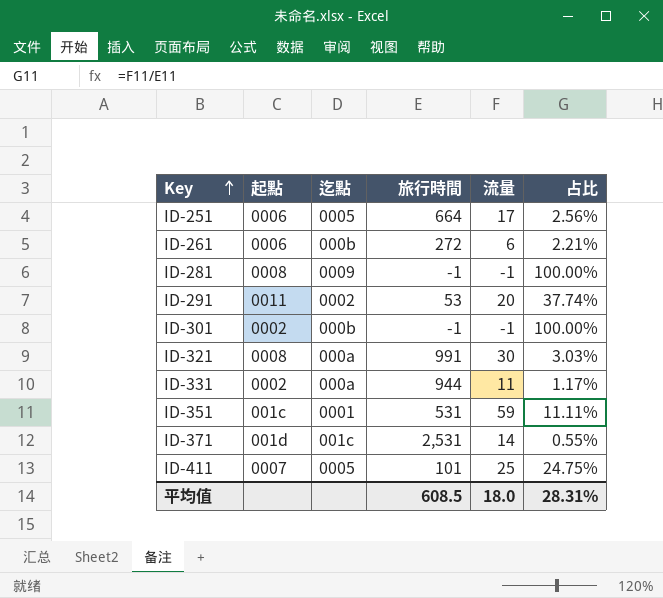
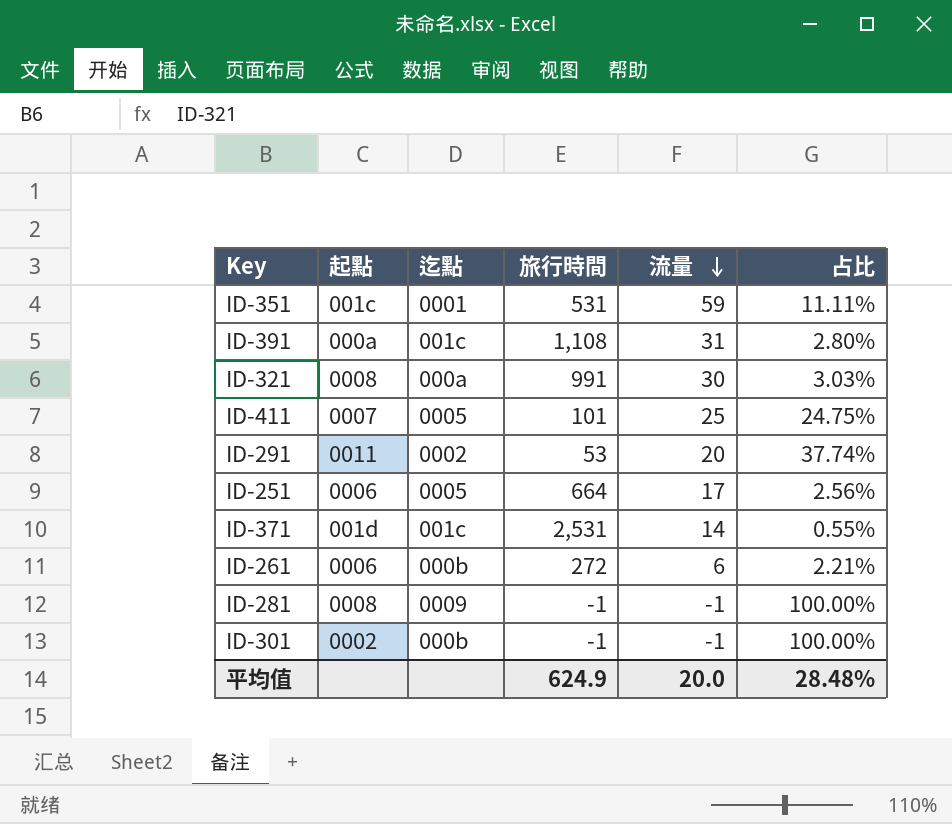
row order: Key ascending -> 流量 descending
row ID-331: 0002 | 000a | 944 | 11 | 1.17% -> none
row ID-391: none -> 000a | 001c | 1,108 | 31 | 2.80%
平均值 | 旅行時間: 608.5 -> 624.9
平均值 | 流量: 18.0 -> 20.0
平均值 | 占比: 28.31% -> 28.48%

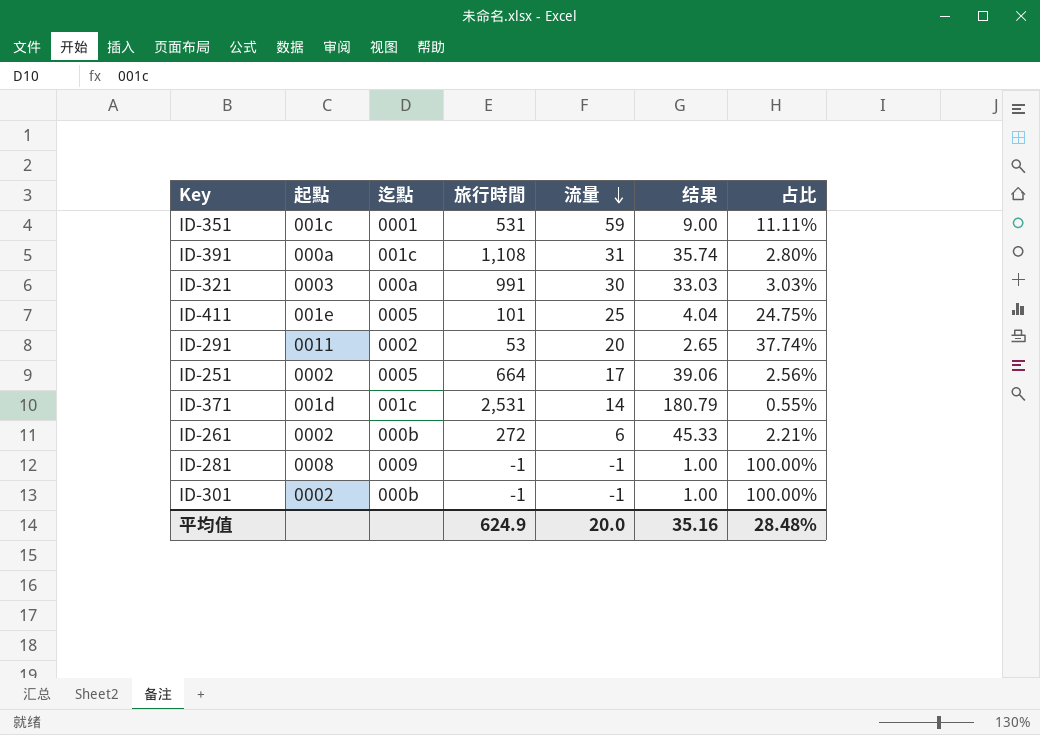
column 结果 | formula: none -> [旅行時間] / [流量]
ID-321 | 起點: 0008 -> 0003
ID-411 | 起點: 0007 -> 001e
ID-251 | 起點: 0006 -> 0002
ID-261 | 起點: 0006 -> 0002

